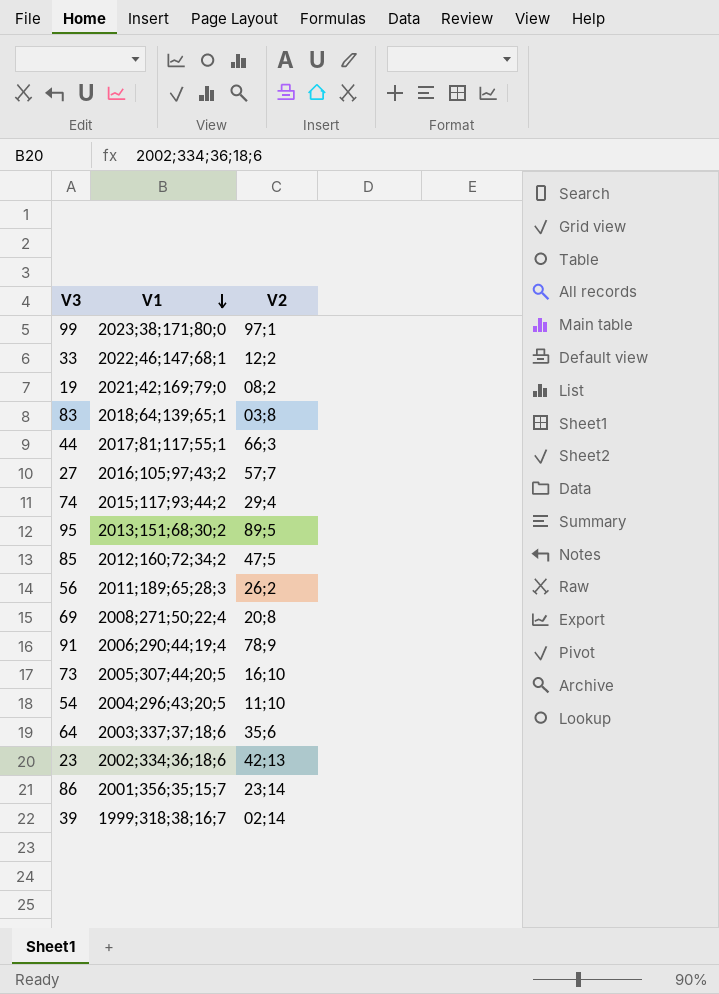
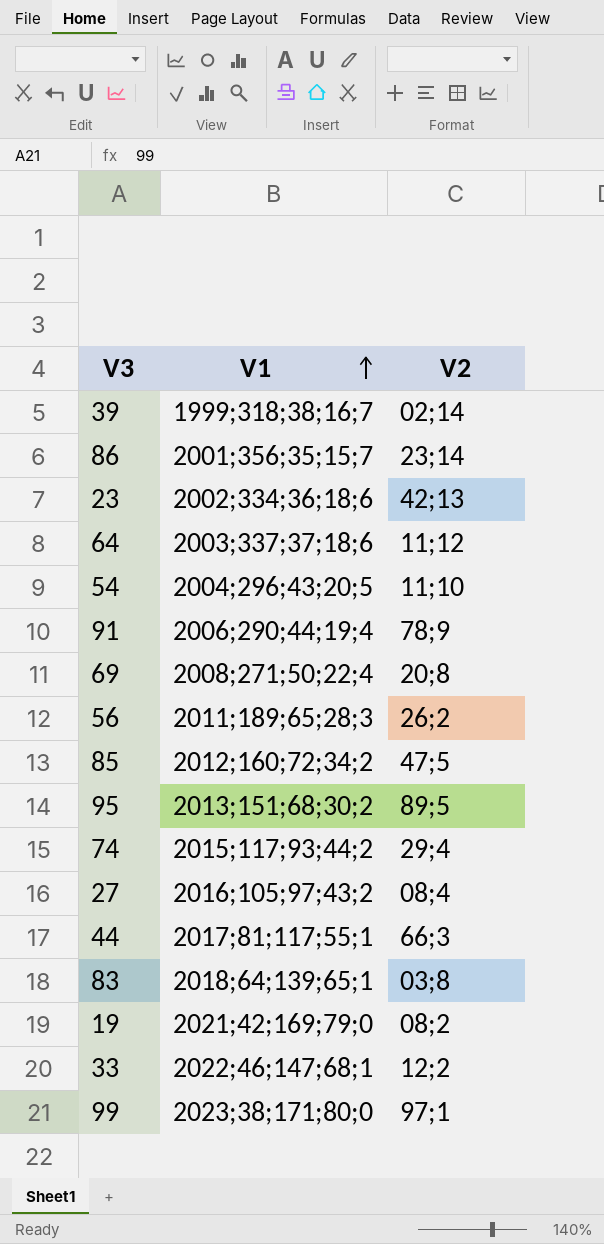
row order: V1 descending -> V1 ascending
row 73: 2005;307;44;20;5 | 16;10 -> none
64 | V2: 35;6 -> 11;12
27 | V2: 57;7 -> 08;4

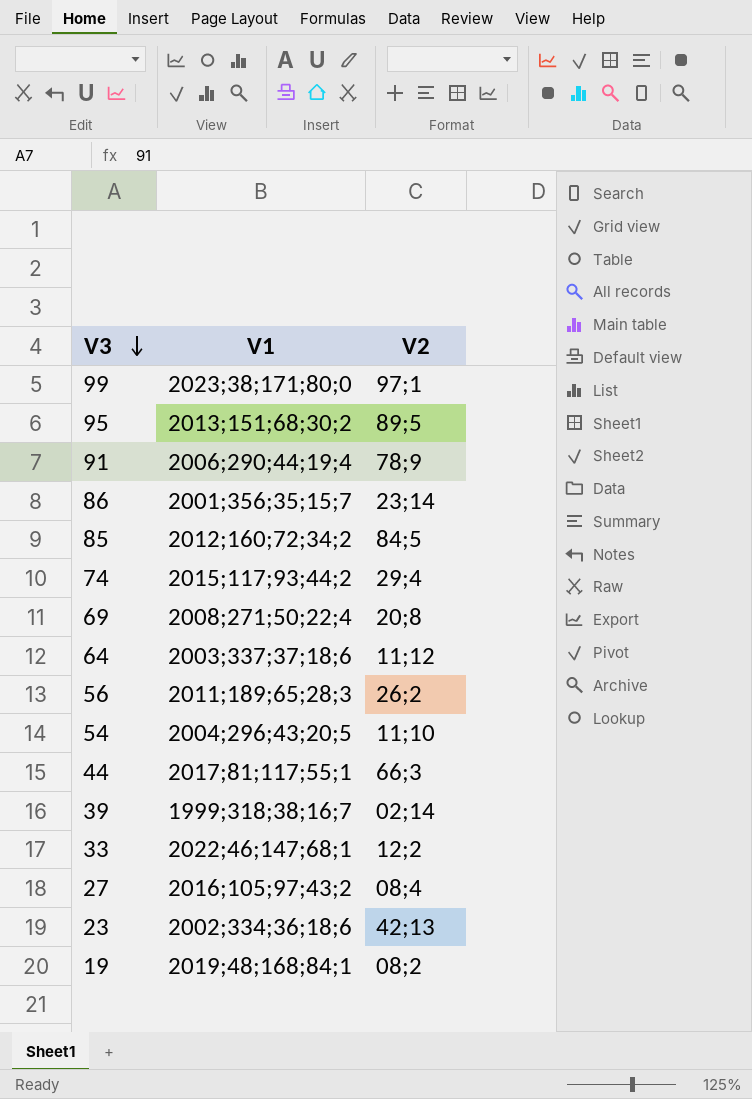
row order: V1 ascending -> V3 descending
row 83: 2018;64;139;65;1 | 03;8 -> none
85 | V2: 47;5 -> 84;5
19 | V1: 2021;42;169;79;0 -> 2019;48;168;84;1

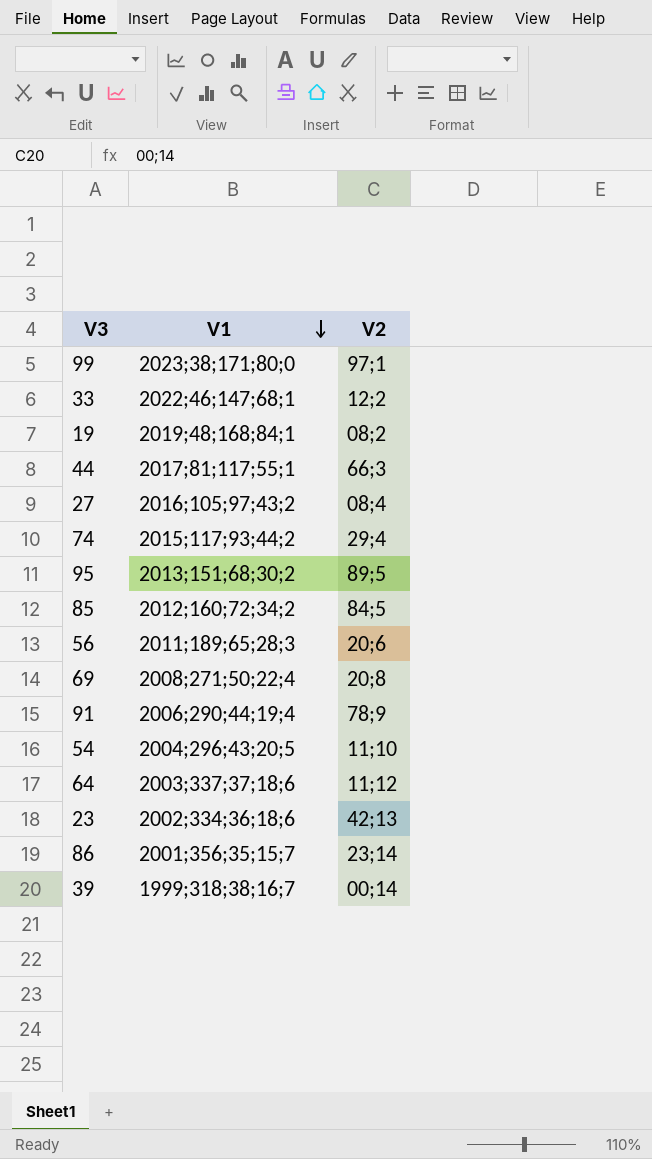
row order: V3 descending -> V1 descending
56 | V2: 26;2 -> 20;6
39 | V2: 02;14 -> 00;14

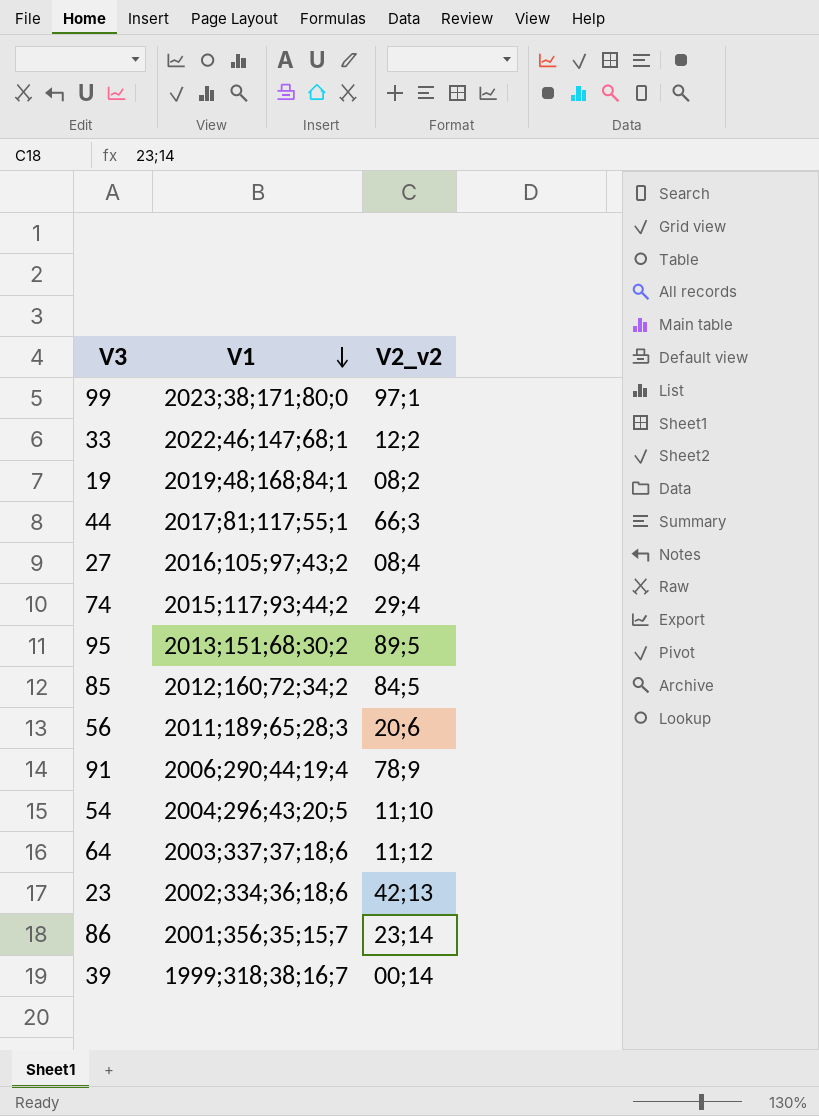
column name: V2 -> V2_v2
row 69: 2008;271;50;22;4 | 20;8 -> none

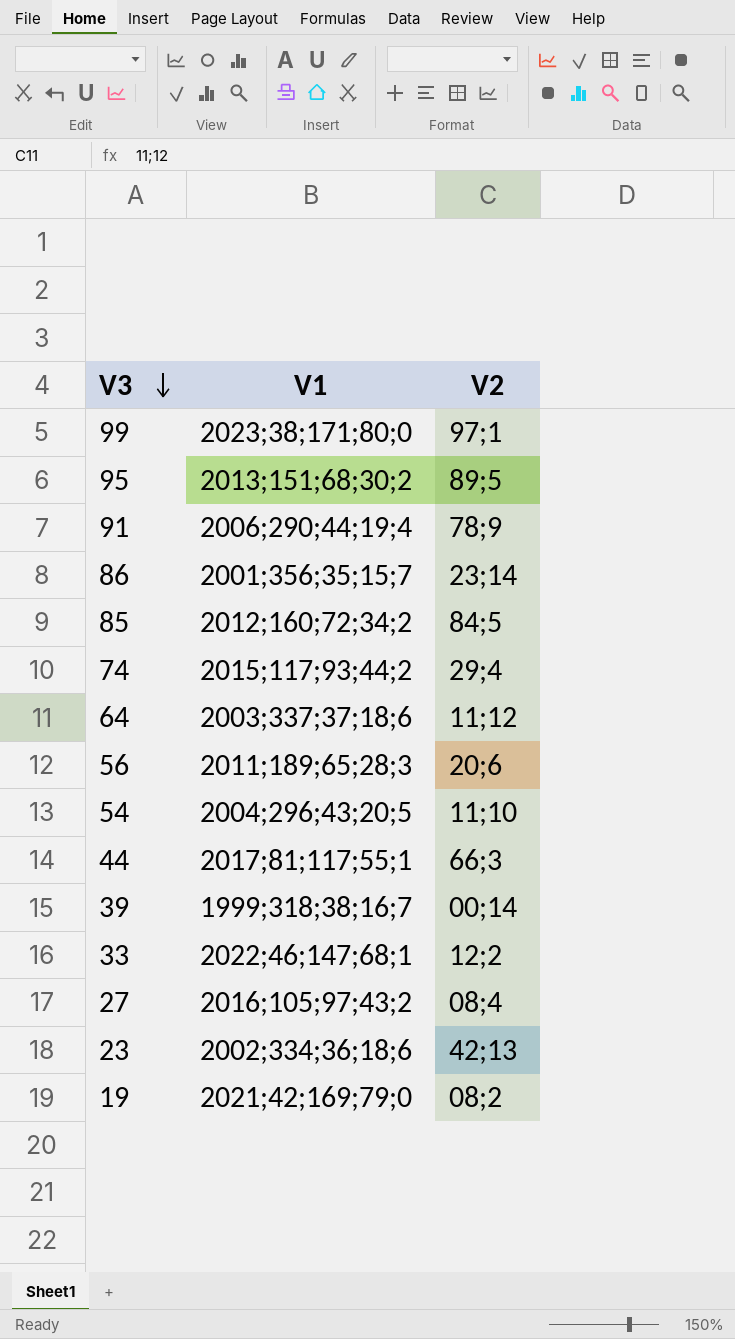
row order: V1 descending -> V3 descending
column name: V2_v2 -> V2
19 | V1: 2019;48;168;84;1 -> 2021;42;169;79;0

